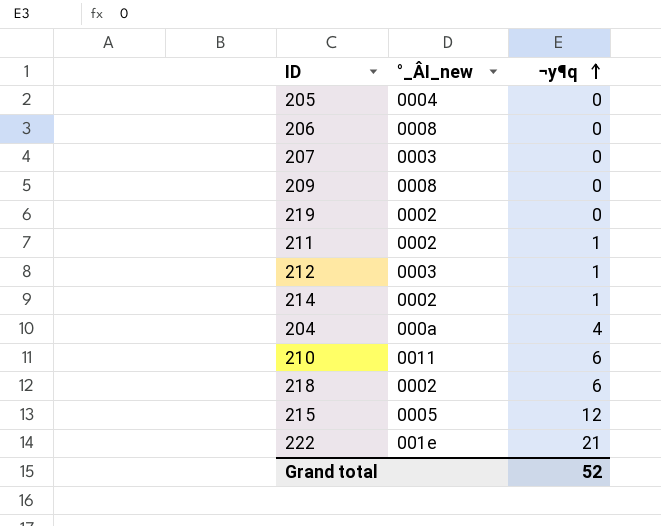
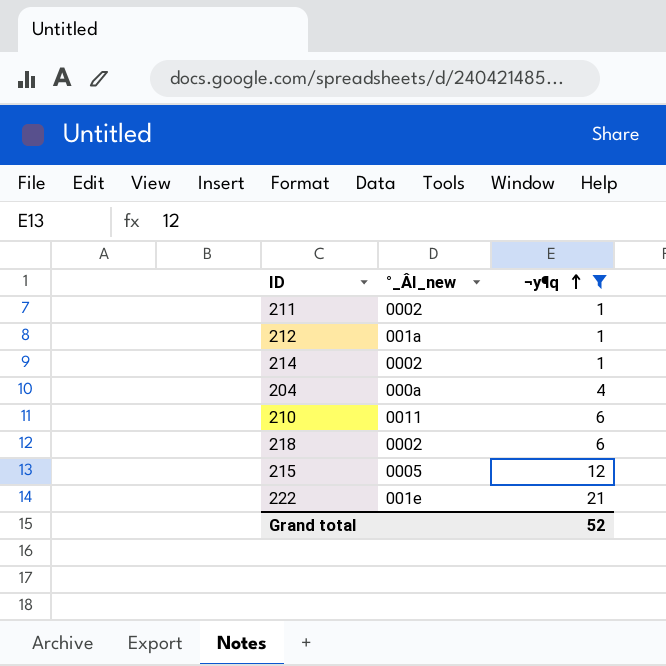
filter: none -> ¬y¶q != 0
212 | °_ÂI_new: 0003 -> 001a

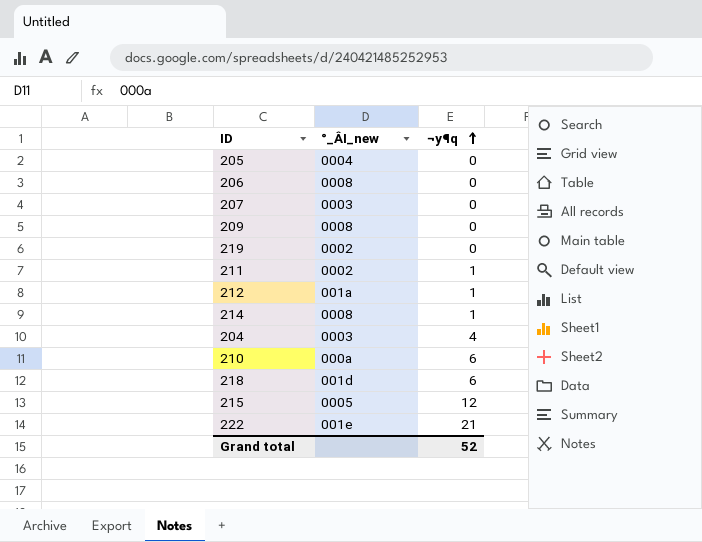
filter: ¬y¶q != 0 -> none
214 | °_ÂI_new: 0002 -> 0008
204 | °_ÂI_new: 000a -> 0003
210 | °_ÂI_new: 0011 -> 000a
218 | °_ÂI_new: 0002 -> 001d

